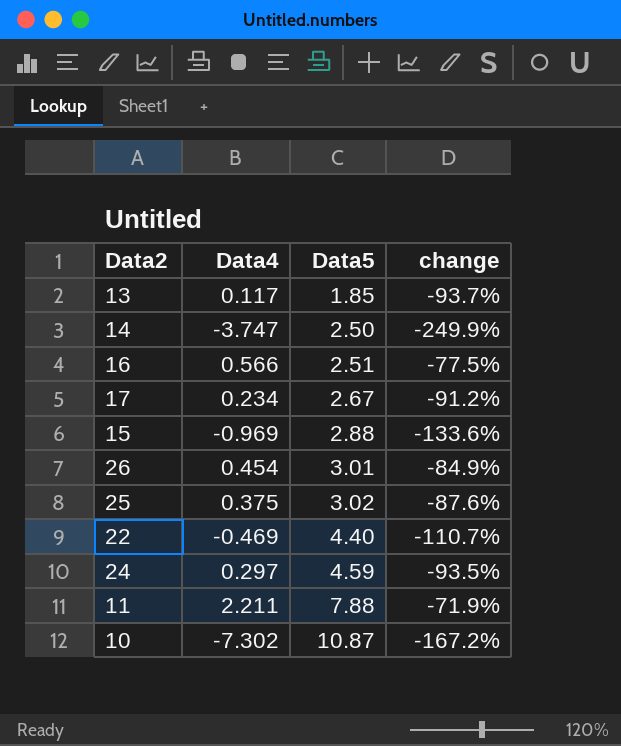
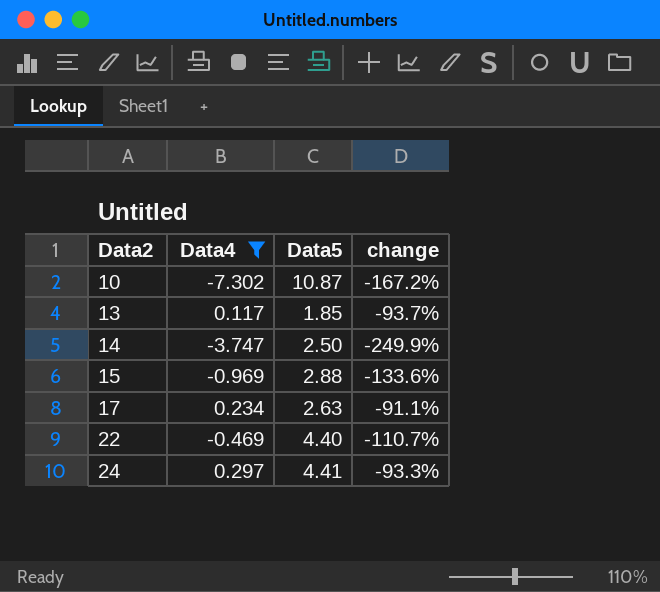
filter: none -> Data4 <= 0.297
row order: Data5 ascending -> Data2 ascending
17 | Data5: 2.67 -> 2.63
17 | change: -91.2% -> -91.1%
24 | Data5: 4.59 -> 4.41
24 | change: -93.5% -> -93.3%

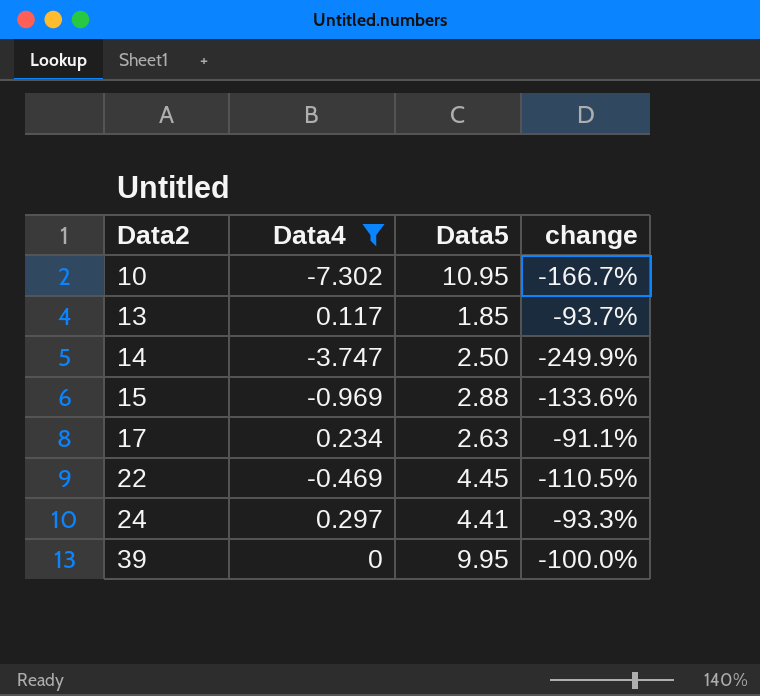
10 | Data5: 10.87 -> 10.95
10 | change: -167.2% -> -166.7%
22 | Data5: 4.40 -> 4.45
22 | change: -110.7% -> -110.5%
row 39: none -> 0 | 9.95 | -100.0%

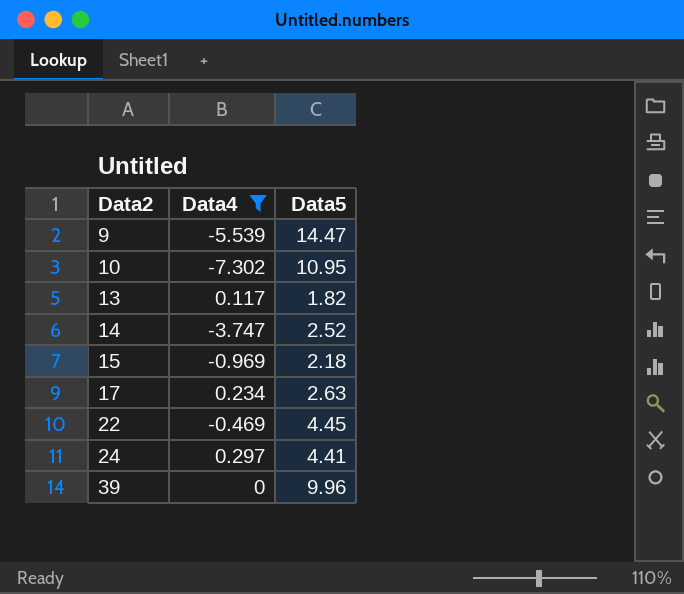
column change | formula: ([Data4] - [Data5]) / [Data5] -> none
row 9: none -> -5.539 | 14.47
13 | Data5: 1.85 -> 1.82
14 | Data5: 2.50 -> 2.52
15 | Data5: 2.88 -> 2.18
39 | Data5: 9.95 -> 9.96

